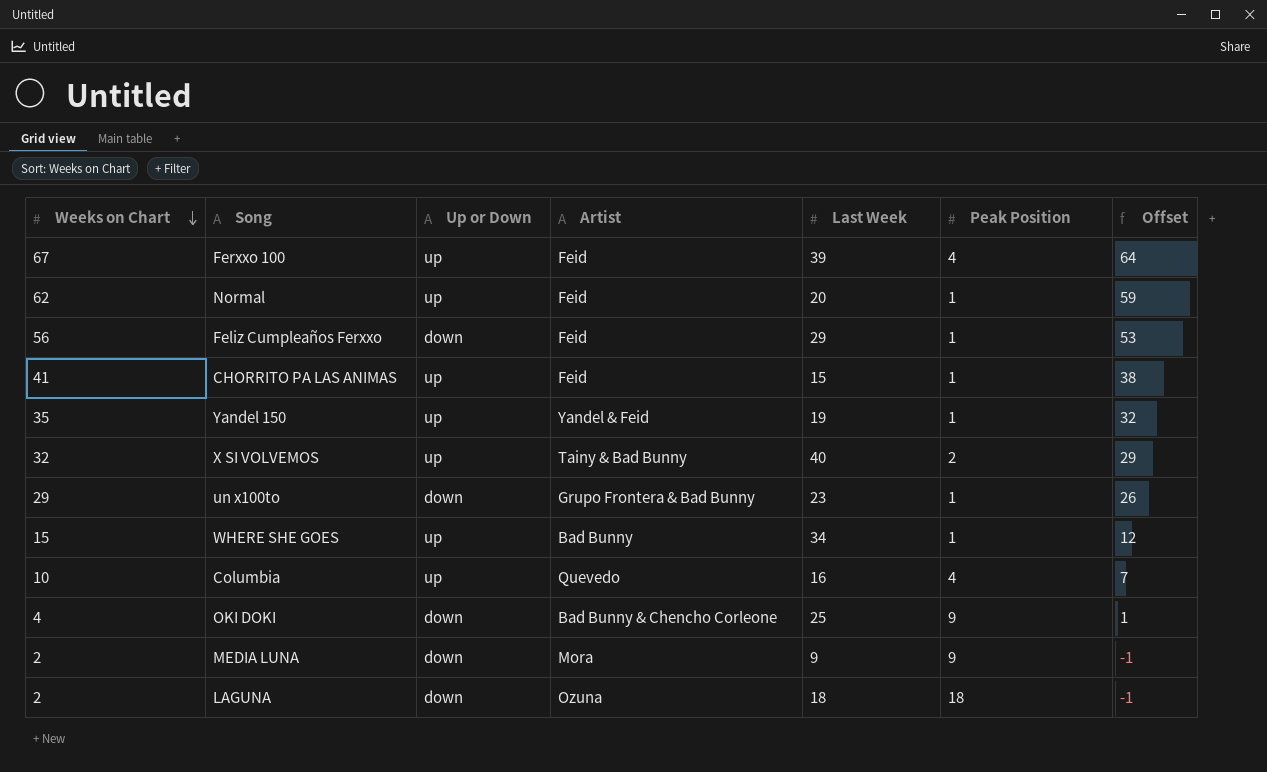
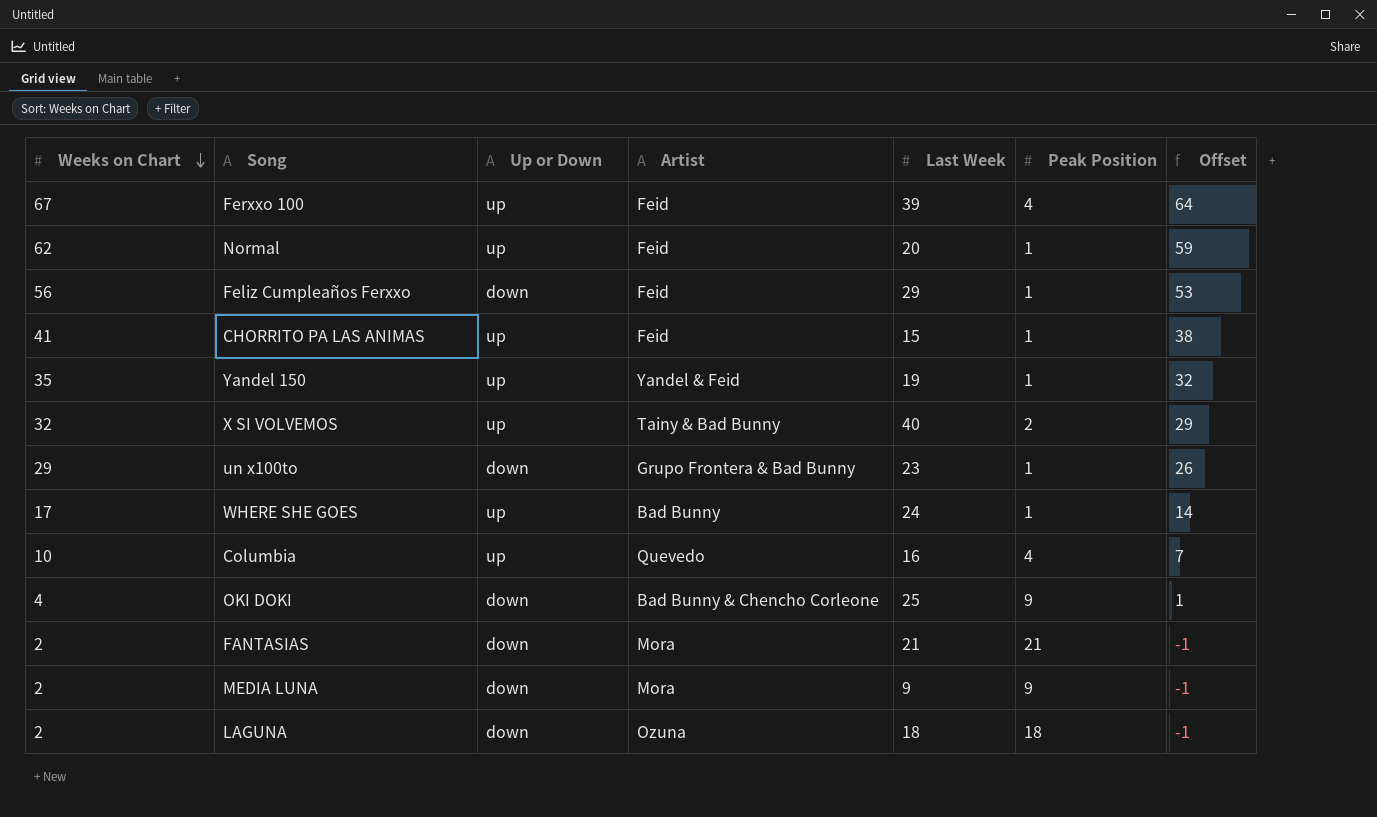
WHERE SHE GOES | Weeks on Chart: 15 -> 17
WHERE SHE GOES | Last Week: 34 -> 24
WHERE SHE GOES | Offset: 12 -> 14
row FANTASIAS: none -> 2 | down | Mora | 21 | 21 | -1

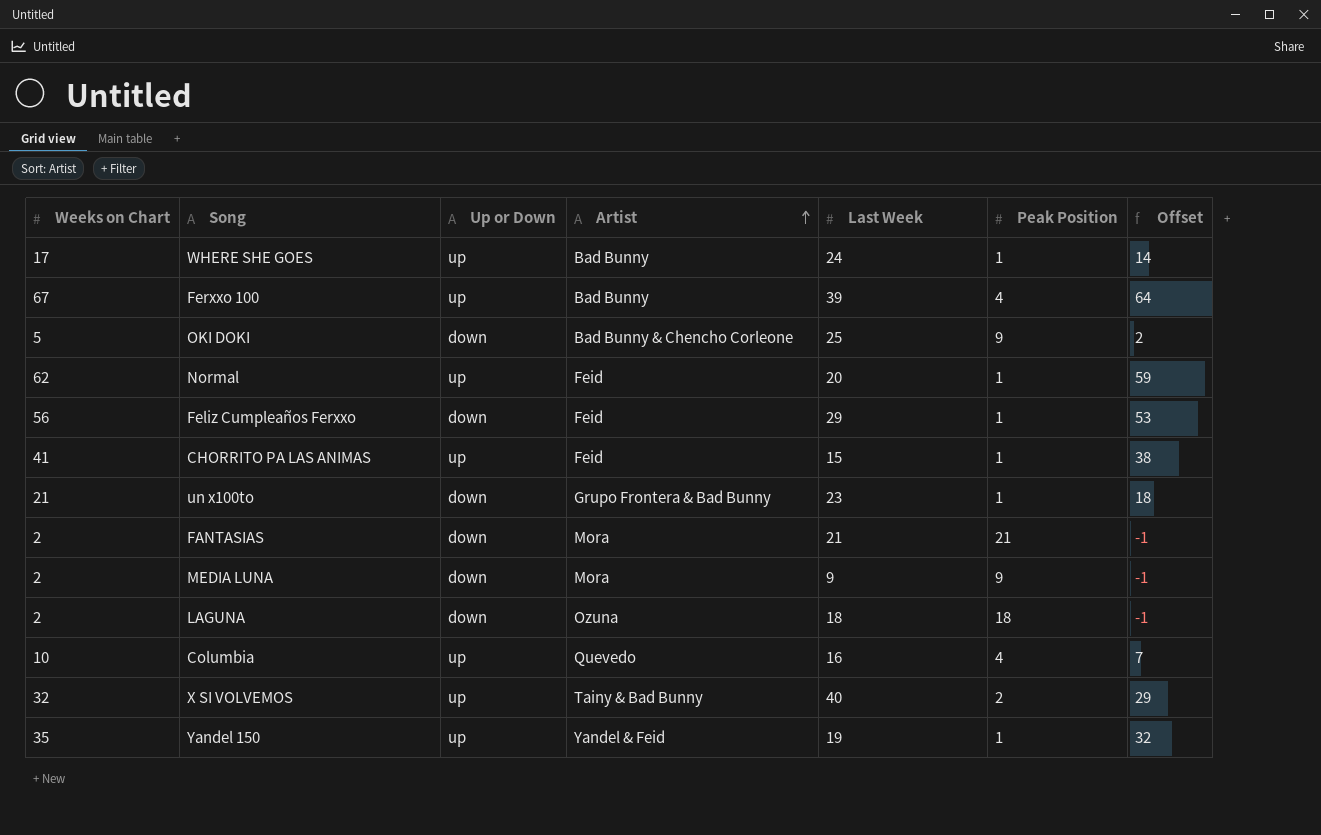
row order: Weeks on Chart descending -> Artist ascending
Ferxxo 100 | Artist: Feid -> Bad Bunny
OKI DOKI | Weeks on Chart: 4 -> 5
OKI DOKI | Offset: 1 -> 2
un x100to | Weeks on Chart: 29 -> 21
un x100to | Offset: 26 -> 18

